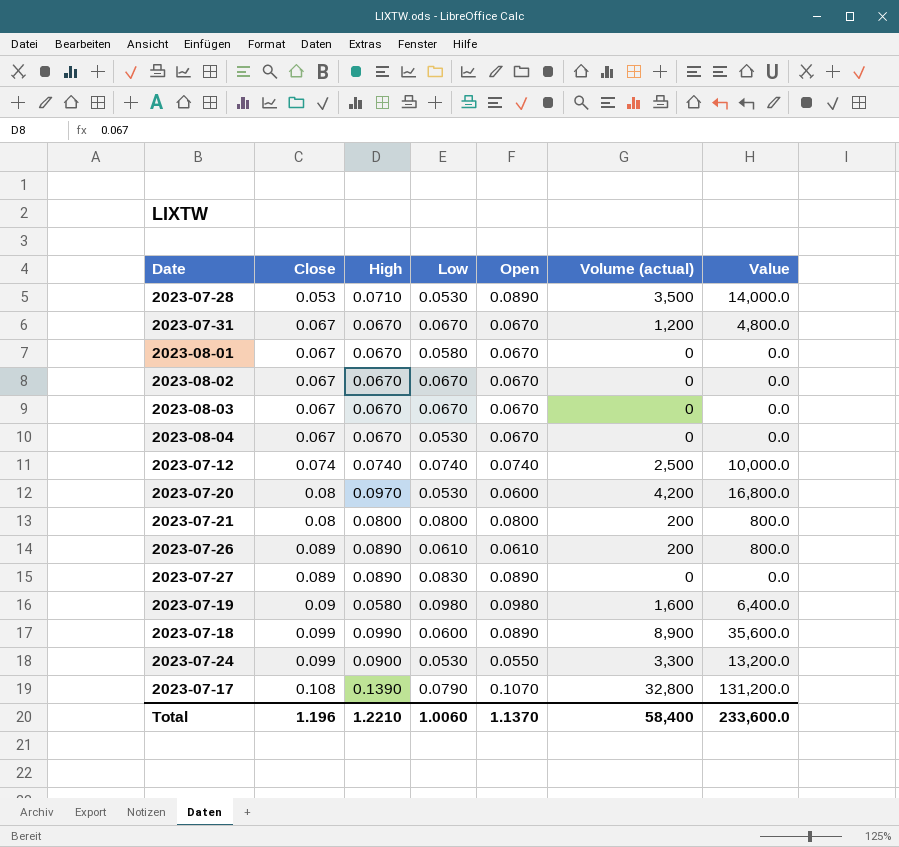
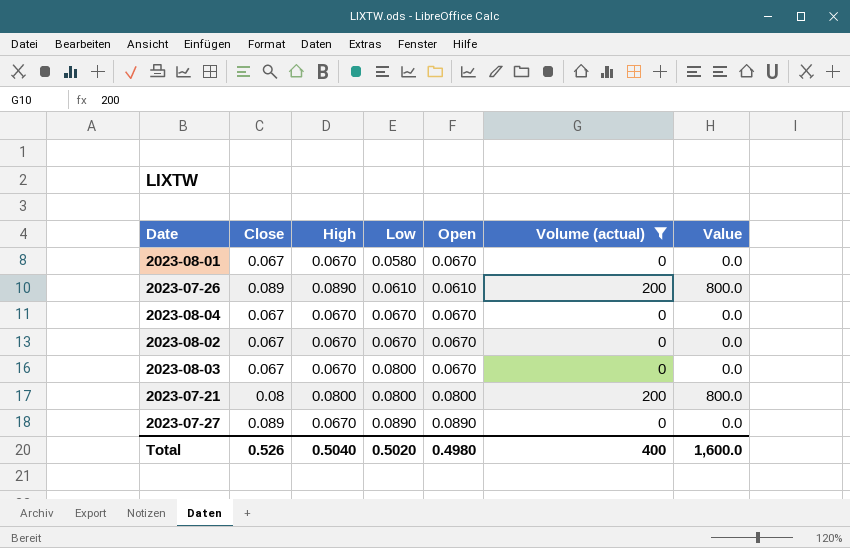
filter: none -> Volume (actual) <= 200
row order: Close ascending -> Low ascending
2023-08-04 | Low: 0.0530 -> 0.0670
2023-08-03 | Low: 0.0670 -> 0.0800
2023-07-27 | High: 0.0890 -> 0.0670
2023-07-27 | Low: 0.0830 -> 0.0890
Total | Close: 1.196 -> 0.526
Total | High: 1.2210 -> 0.5040
Total | Low: 1.0060 -> 0.5020
Total | Open: 1.1370 -> 0.4980
Total | Volume (actual): 58,400 -> 400
Total | Value: 233,600.0 -> 1,600.0

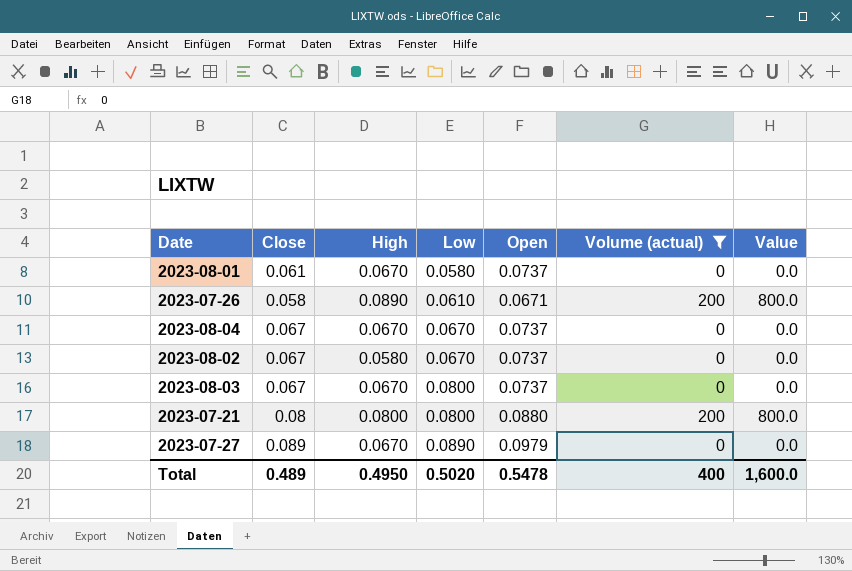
2023-08-01 | Close: 0.067 -> 0.061
2023-08-01 | Open: 0.0670 -> 0.0737
2023-07-26 | Close: 0.089 -> 0.058
2023-07-26 | Open: 0.0610 -> 0.0671
2023-08-04 | Open: 0.0670 -> 0.0737
2023-08-02 | High: 0.0670 -> 0.0580
2023-08-02 | Open: 0.0670 -> 0.0737
2023-08-03 | Open: 0.0670 -> 0.0737
2023-07-21 | Open: 0.0800 -> 0.0880
2023-07-27 | Open: 0.0890 -> 0.0979
Total | Close: 0.526 -> 0.489
Total | High: 0.5040 -> 0.4950
Total | Open: 0.4980 -> 0.5478

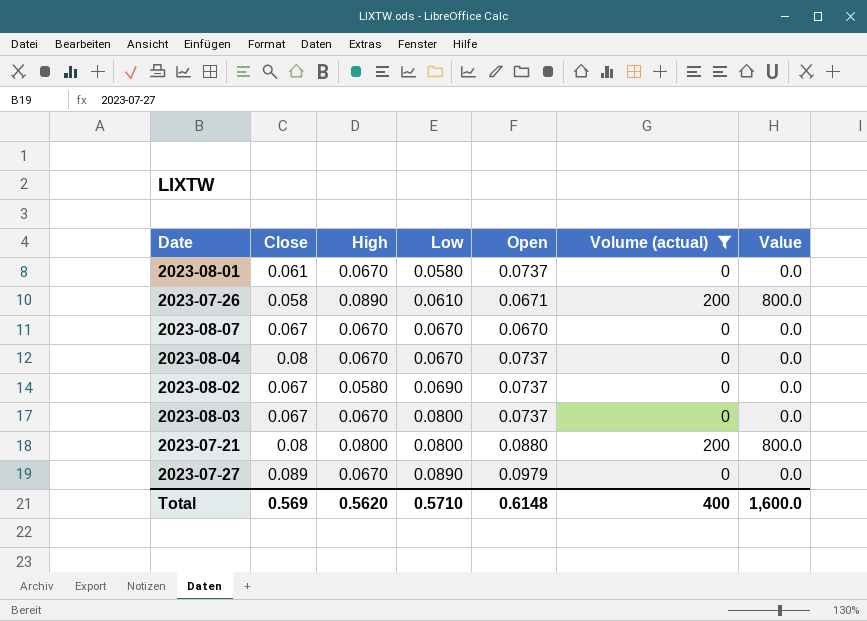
row 2023-08-07: none -> 0.067 | 0.0670 | 0.0670 | 0.0670 | 0 | 0.0
2023-08-04 | Close: 0.067 -> 0.08
2023-08-02 | Low: 0.0670 -> 0.0690
Total | Close: 0.489 -> 0.569
Total | High: 0.4950 -> 0.5620
Total | Low: 0.5020 -> 0.5710
Total | Open: 0.5478 -> 0.6148

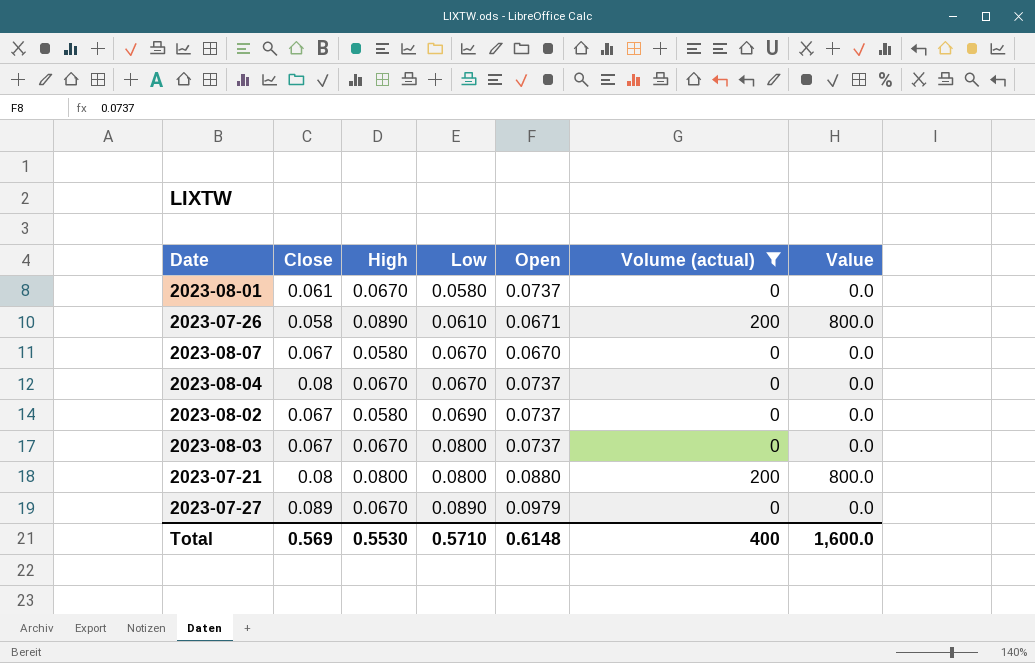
2023-08-07 | High: 0.0670 -> 0.0580
Total | High: 0.5620 -> 0.5530

